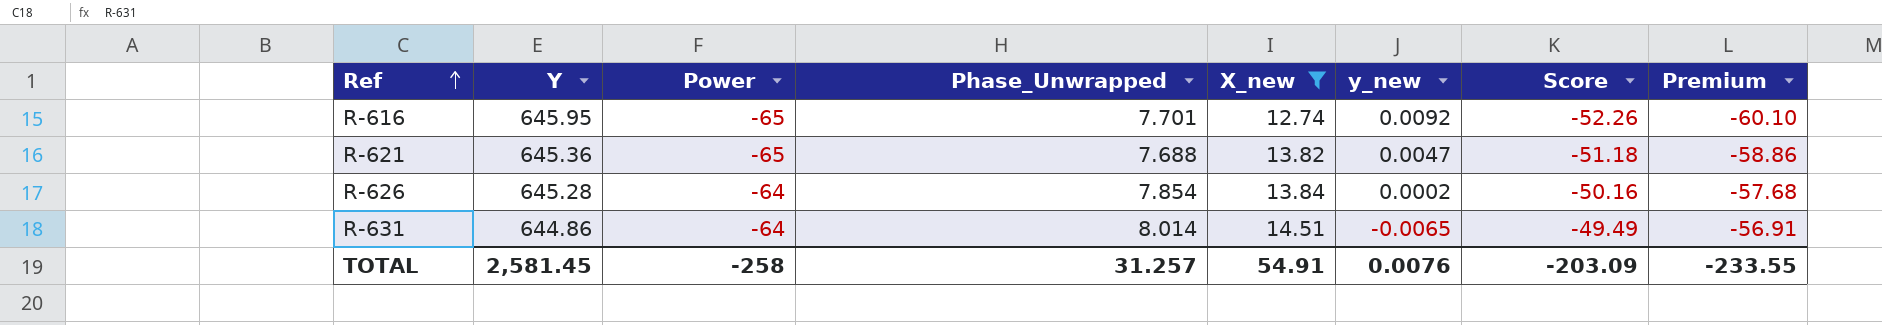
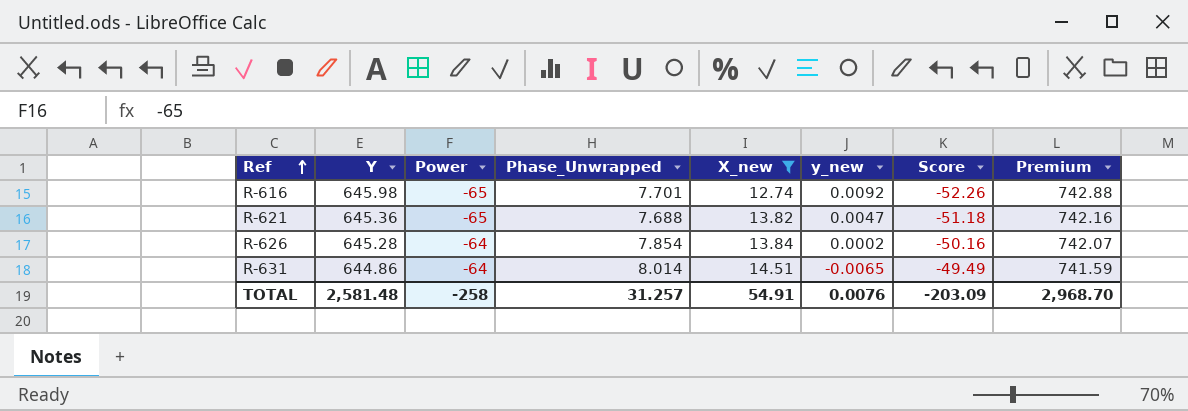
column Premium | formula: [Score] * 1.15 -> [Y] * 1.15
R-616 | Y: 645.95 -> 645.98
TOTAL | Y: 2,581.45 -> 2,581.48
TOTAL | Premium: -233.55 -> 2,968.70

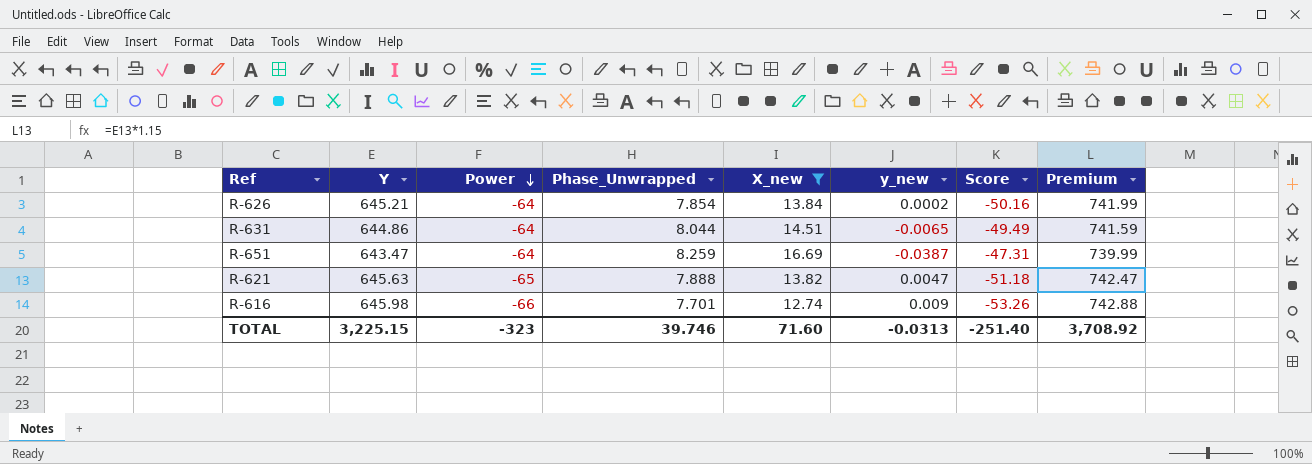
row order: Ref ascending -> Power descending
R-626 | Y: 645.28 -> 645.21
R-626 | Premium: 742.07 -> 741.99
R-631 | Phase_Unwrapped: 8.014 -> 8.044
row R-651: none -> 643.47 | -64 | 8.259 | 16.69 | -0.0387 | -47.31 | 739.99
R-621 | Y: 645.36 -> 645.63
R-621 | Phase_Unwrapped: 7.688 -> 7.888
R-621 | Premium: 742.16 -> 742.47
R-616 | Power: -65 -> -66
R-616 | y_new: 0.0092 -> 0.009
R-616 | Score: -52.26 -> -53.26
TOTAL | Y: 2,581.48 -> 3,225.15
TOTAL | Power: -258 -> -323
TOTAL | Phase_Unwrapped: 31.257 -> 39.746
TOTAL | X_new: 54.91 -> 71.60
TOTAL | y_new: 0.0076 -> -0.0313
TOTAL | Score: -203.09 -> -251.40
TOTAL | Premium: 2,968.70 -> 3,708.92

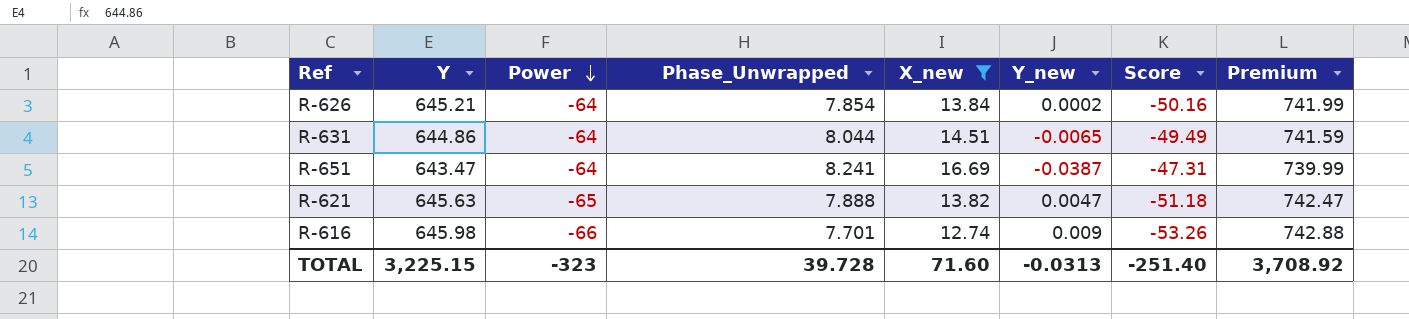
column name: y_new -> Y_new
R-651 | Phase_Unwrapped: 8.259 -> 8.241
TOTAL | Phase_Unwrapped: 39.746 -> 39.728

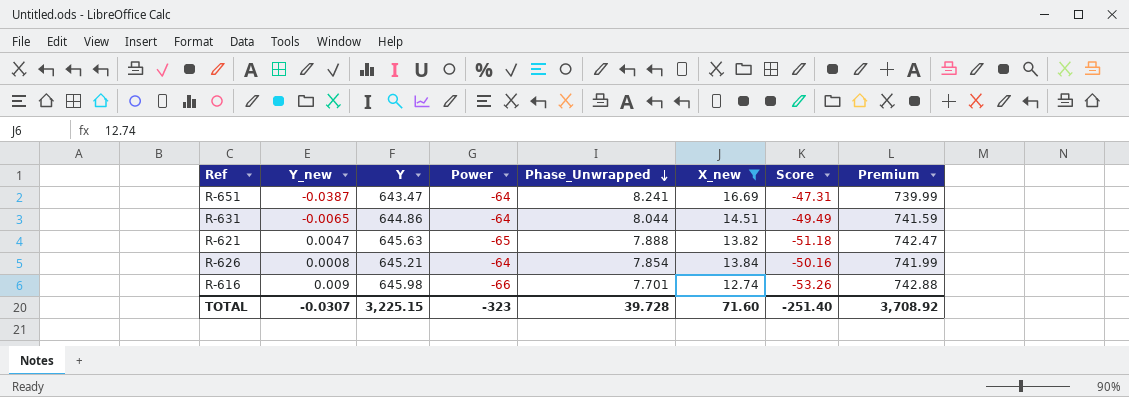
row order: Power descending -> Phase_Unwrapped descending
column Y_new | position: 6 -> 2
R-626 | Y_new: 0.0002 -> 0.0008
TOTAL | Y_new: -0.0313 -> -0.0307

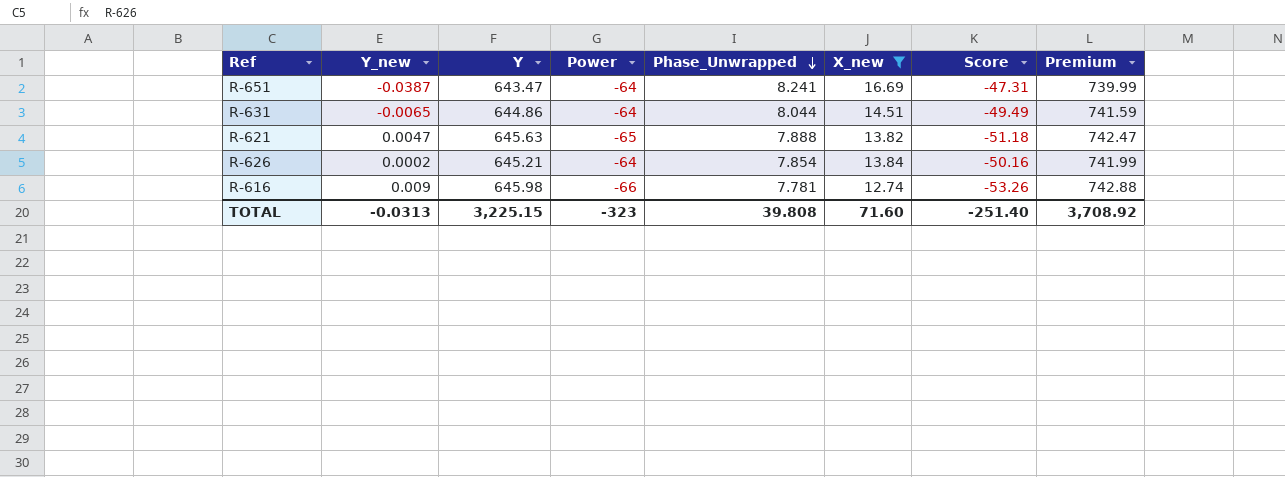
R-626 | Y_new: 0.0008 -> 0.0002
R-616 | Phase_Unwrapped: 7.701 -> 7.781
TOTAL | Y_new: -0.0307 -> -0.0313
TOTAL | Phase_Unwrapped: 39.728 -> 39.808

